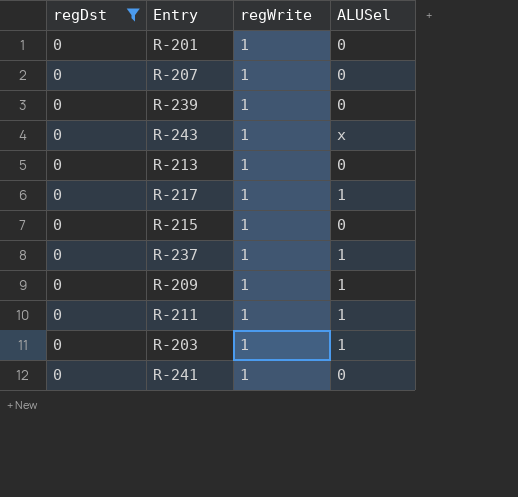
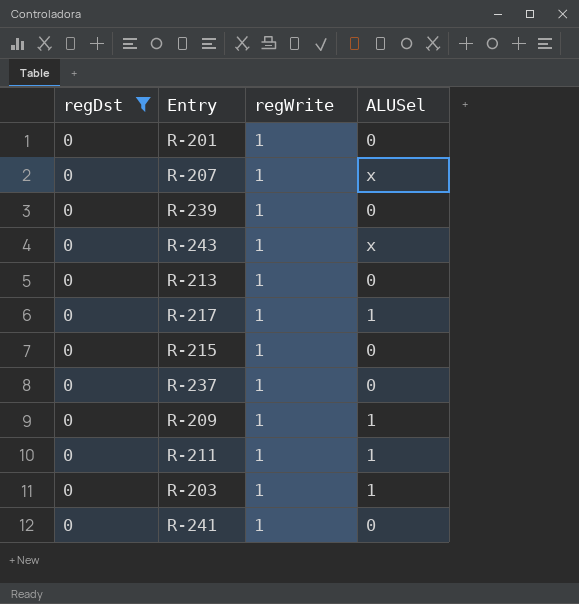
R-207 | ALUSel: 0 -> x
R-237 | ALUSel: 1 -> 0

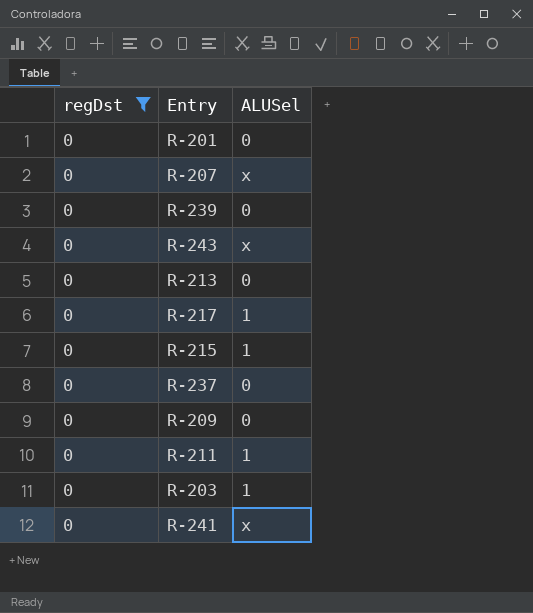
column regWrite | position: 3 -> none
R-215 | ALUSel: 0 -> 1
R-209 | ALUSel: 1 -> 0
R-241 | ALUSel: 0 -> x

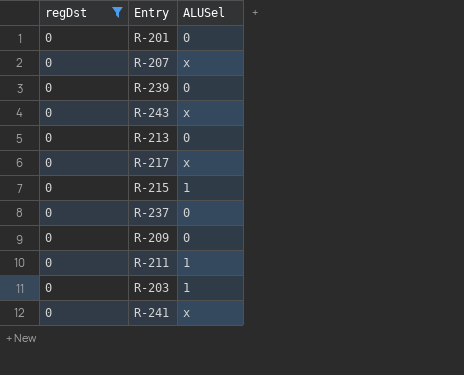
R-217 | ALUSel: 1 -> x

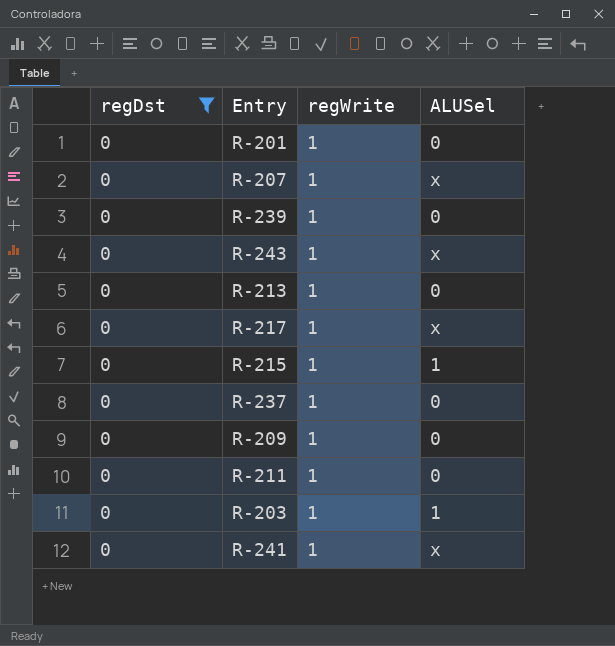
column regWrite | position: none -> 3
R-211 | ALUSel: 1 -> 0

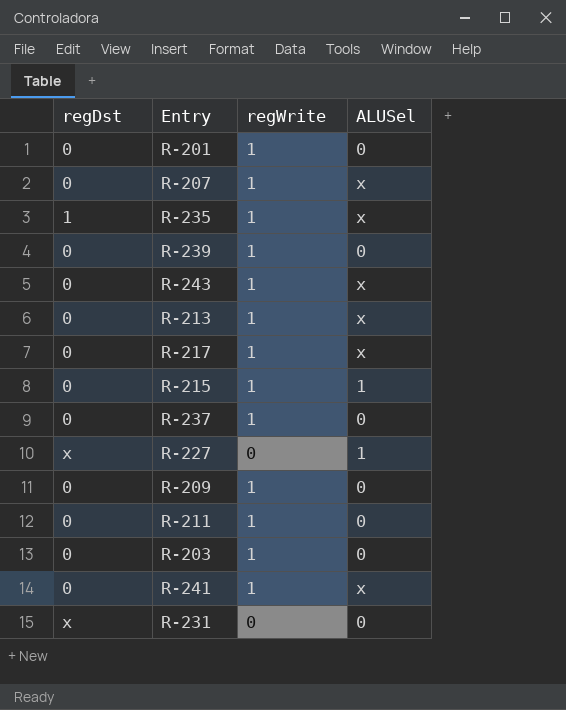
filter: regDst = 0 -> none
R-213 | ALUSel: 0 -> x
R-203 | ALUSel: 1 -> 0

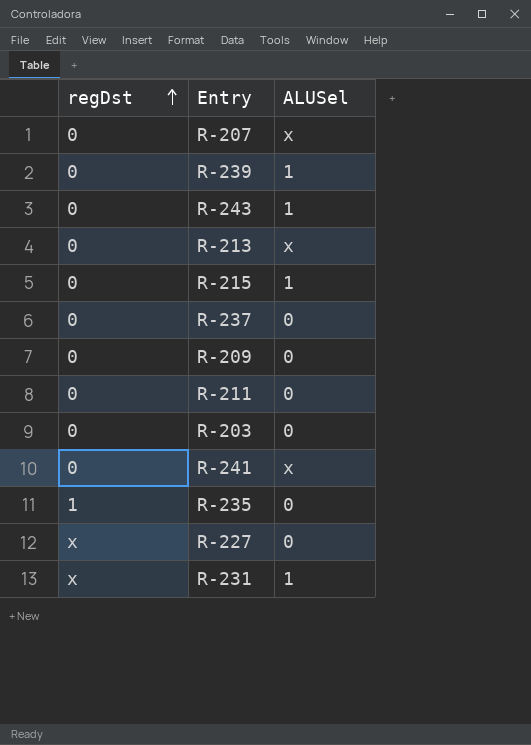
row order: none -> regDst ascending
column regWrite | position: 3 -> none
row R-201: 0 | 1 | 0 -> none
row R-217: 0 | 1 | x -> none
R-239 | ALUSel: 0 -> 1
R-243 | ALUSel: x -> 1
R-235 | ALUSel: x -> 0
R-227 | ALUSel: 1 -> 0
R-231 | ALUSel: 0 -> 1

